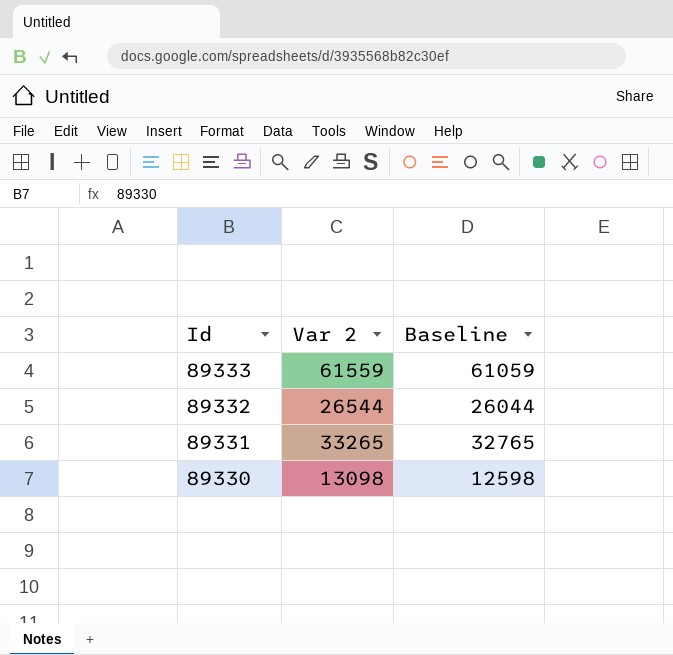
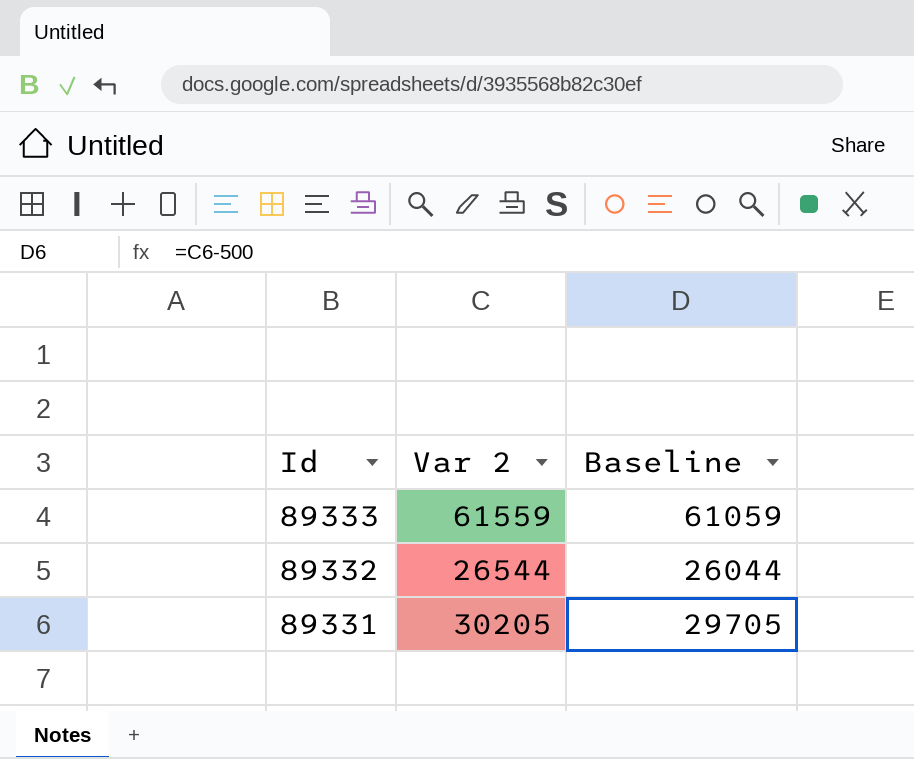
row 89330: 13098 | 12598 -> none
89331 | Var 2: 33265 -> 30205
89331 | Baseline: 32765 -> 29705

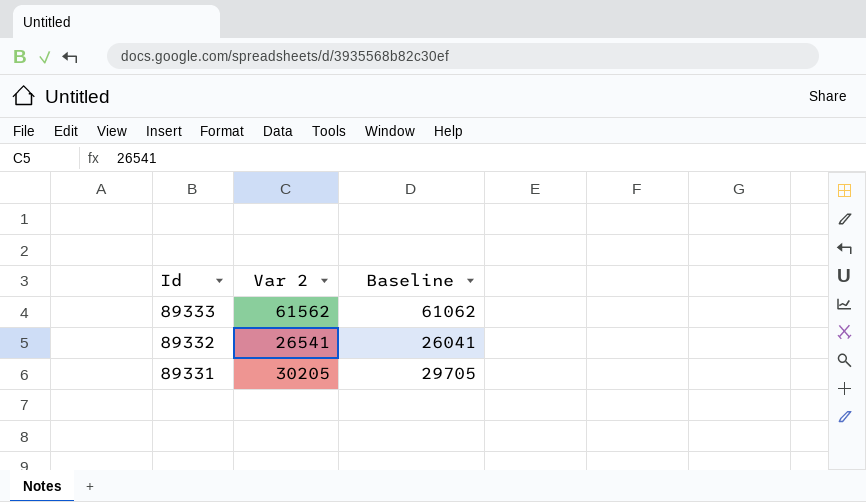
89333 | Var 2: 61559 -> 61562
89333 | Baseline: 61059 -> 61062
89332 | Var 2: 26544 -> 26541
89332 | Baseline: 26044 -> 26041

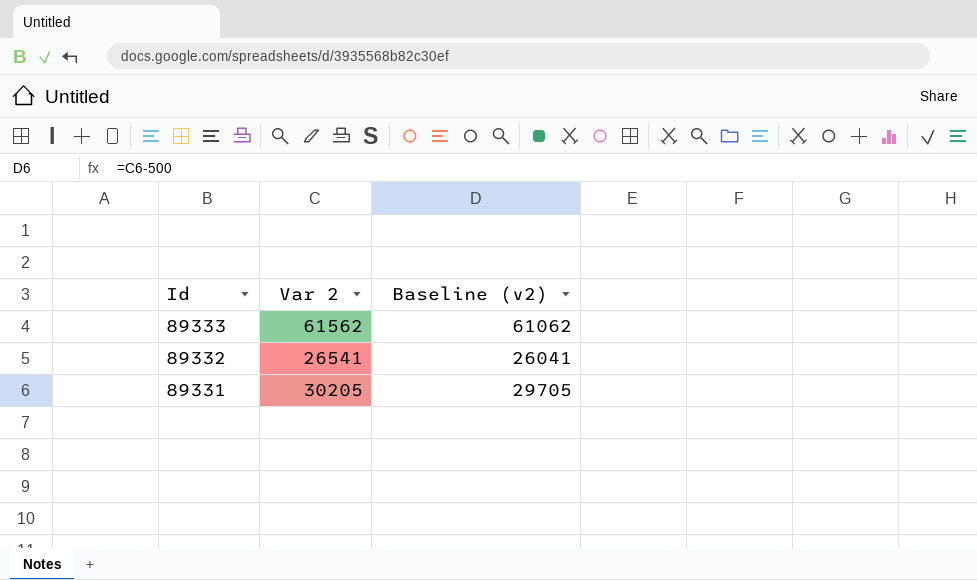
column name: Baseline -> Baseline (v2)

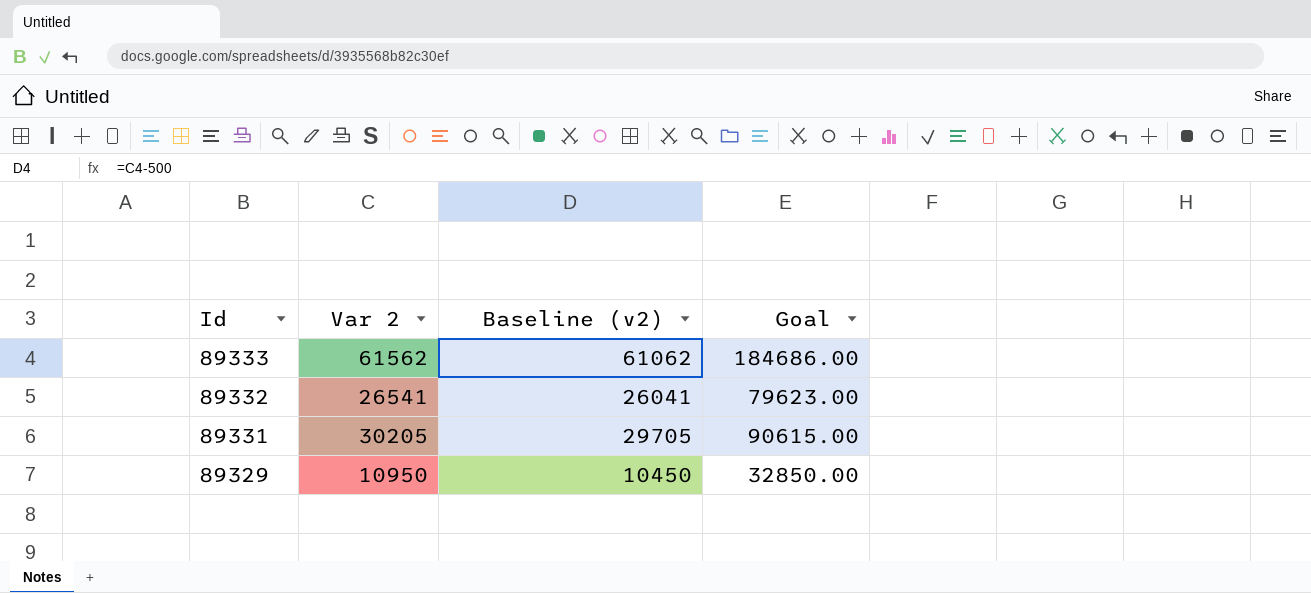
column Goal | formula: none -> [Var 2] * 3
row 89329: none -> 10950 | 10450 | 32850.00

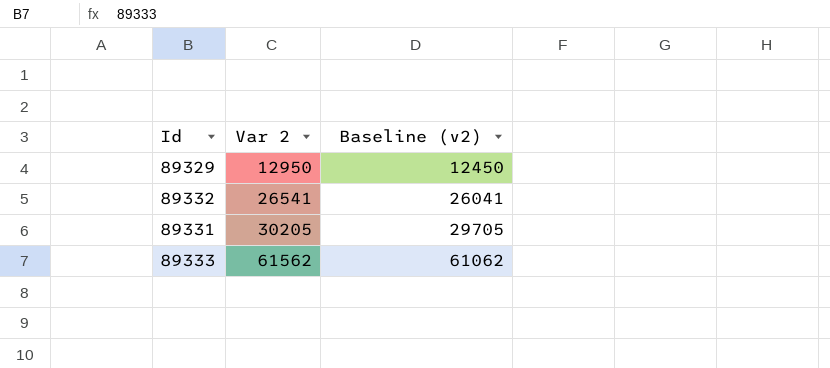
row order: Id descending -> Var 2 ascending
column Goal | formula: [Var 2] * 3 -> none
89329 | Var 2: 10950 -> 12950
89329 | Baseline (v2): 10450 -> 12450

